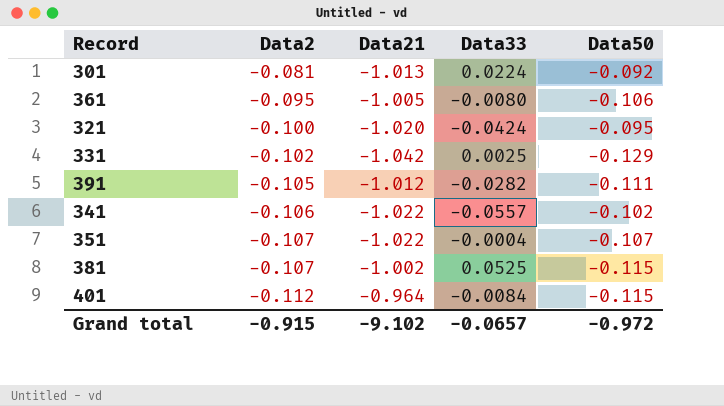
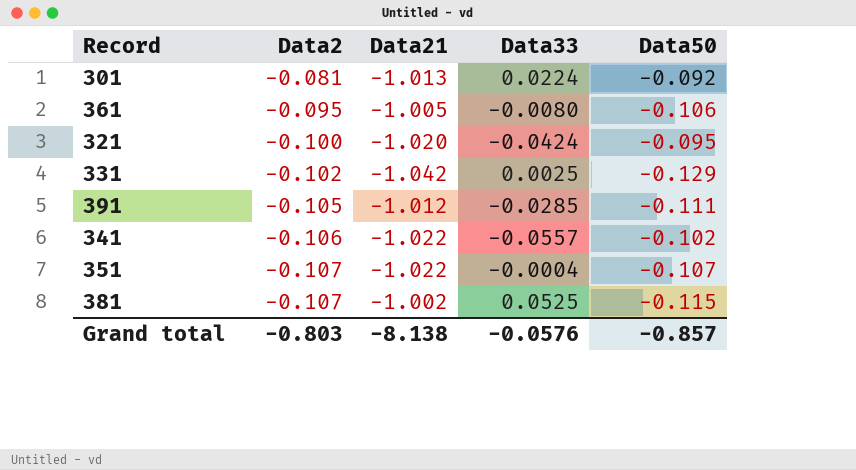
row 401: -0.112 | -0.964 | -0.0084 | -0.115 -> none
391 | Data33: -0.0282 -> -0.0285
Grand total | Data2: -0.915 -> -0.803
Grand total | Data21: -9.102 -> -8.138
Grand total | Data33: -0.0657 -> -0.0576
Grand total | Data50: -0.972 -> -0.857

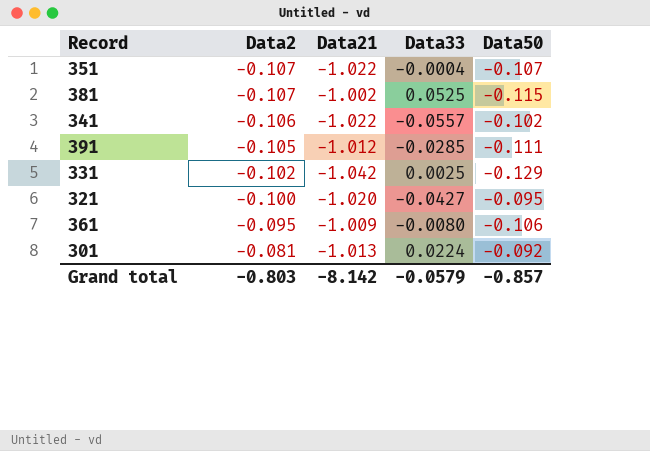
row order: Data2 descending -> Data2 ascending
321 | Data33: -0.0424 -> -0.0427
361 | Data21: -1.005 -> -1.009
Grand total | Data21: -8.138 -> -8.142
Grand total | Data33: -0.0576 -> -0.0579

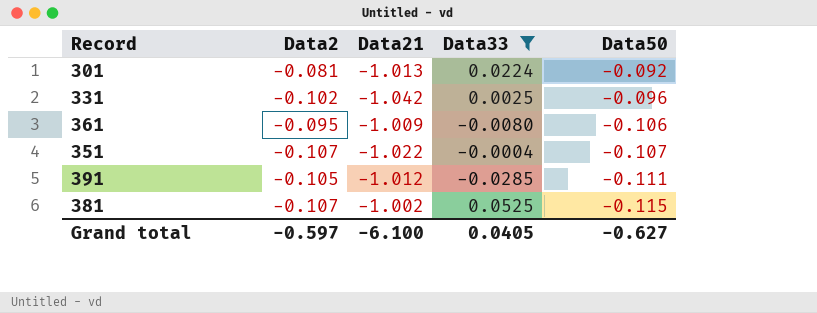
filter: none -> Data33 >= -0.0285
row order: Data2 ascending -> Data50 descending
331 | Data50: -0.129 -> -0.096
Grand total | Data2: -0.803 -> -0.597
Grand total | Data21: -8.142 -> -6.100
Grand total | Data33: -0.0579 -> 0.0405
Grand total | Data50: -0.857 -> -0.627

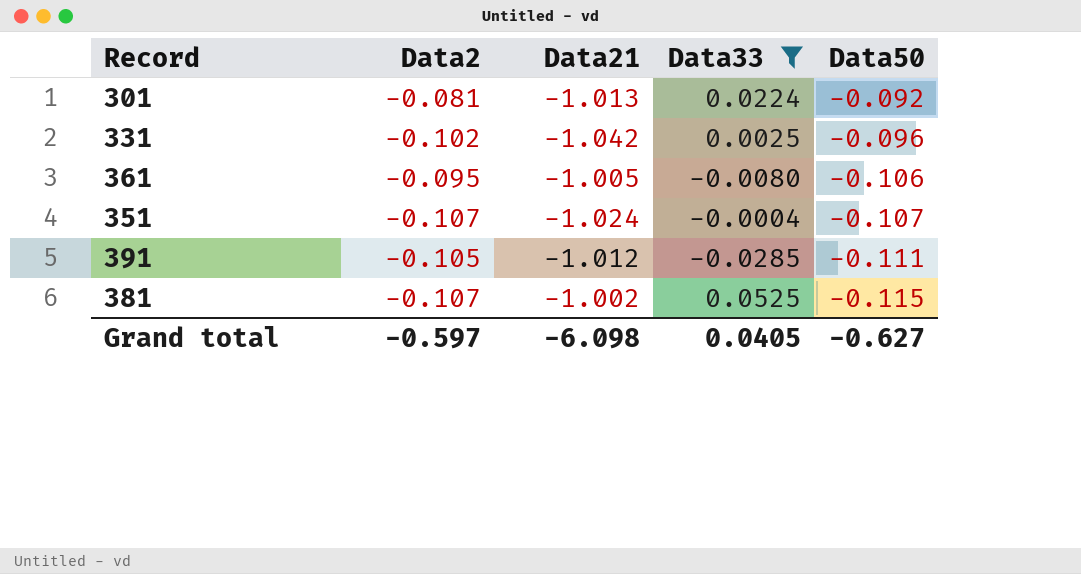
361 | Data21: -1.009 -> -1.005
351 | Data21: -1.022 -> -1.024
Grand total | Data21: -6.100 -> -6.098

